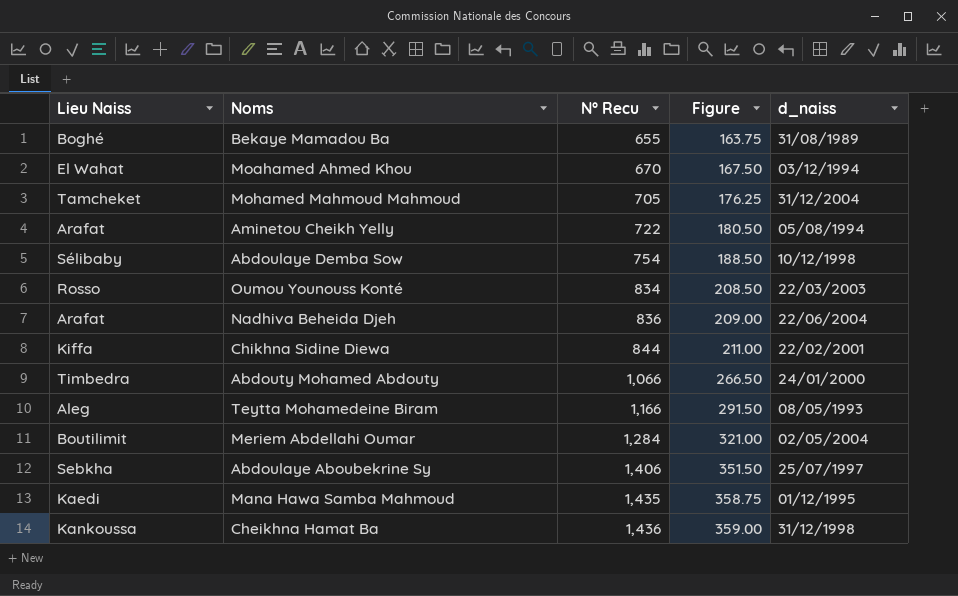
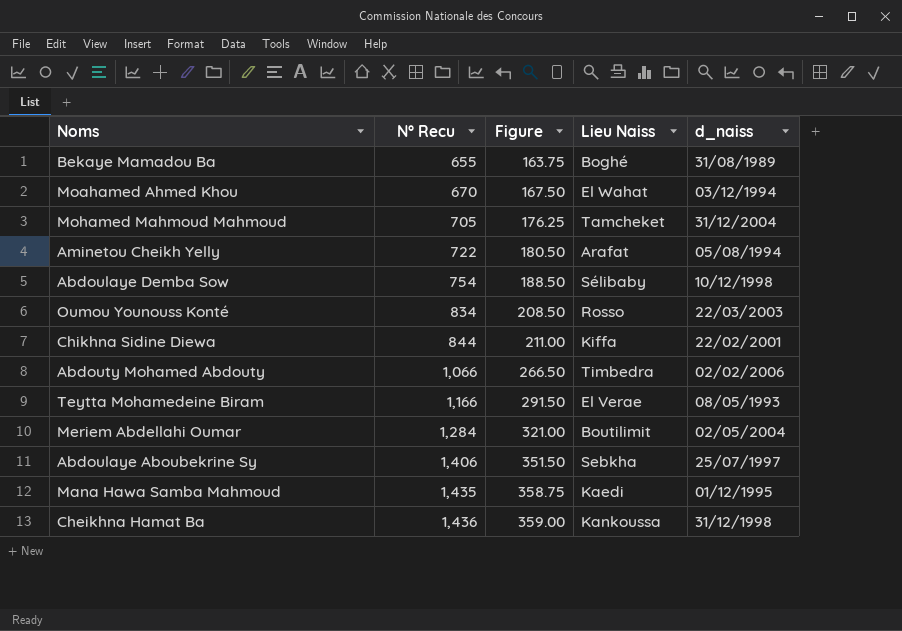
column Lieu Naiss | position: 1 -> 4
row Nadhiva Beheida Djeh: Arafat | 836 | 209.00 | 22/06/2004 -> none
Abdouty Mohamed Abdouty | d_naiss: 24/01/2000 -> 02/02/2006
Teytta Mohamedeine Biram | Lieu Naiss: Aleg -> El Verae

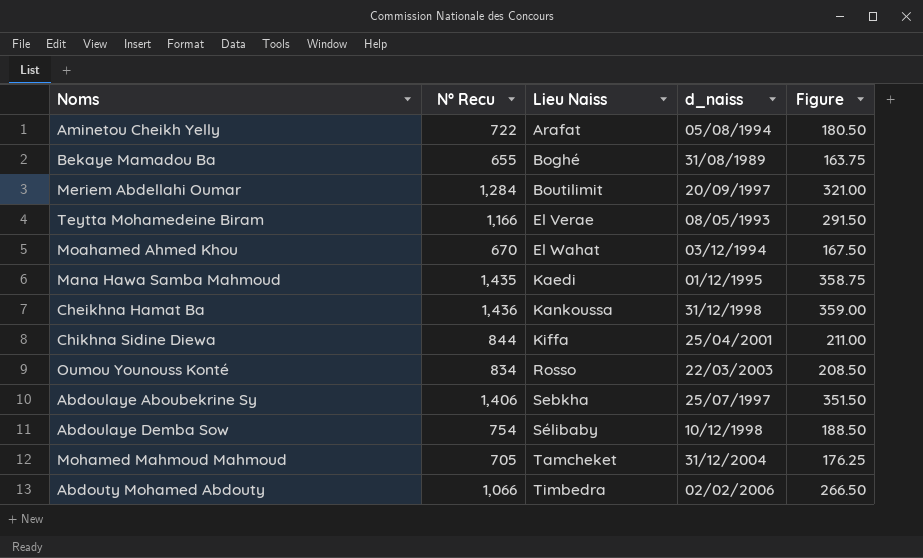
row order: N° Recu ascending -> Lieu Naiss ascending
column Figure | position: 3 -> 5
Meriem Abdellahi Oumar | d_naiss: 02/05/2004 -> 20/09/1997
Chikhna Sidine Diewa | d_naiss: 22/02/2001 -> 25/04/2001

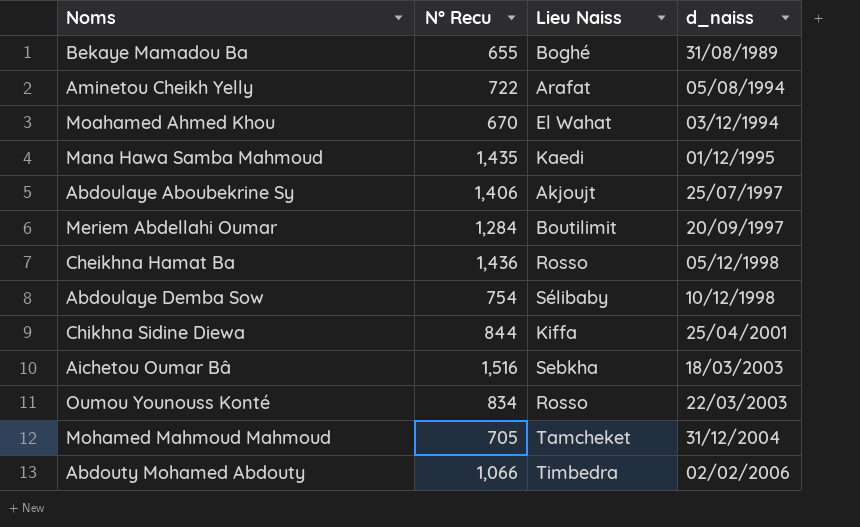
row order: Lieu Naiss ascending -> d_naiss ascending
column Figure | formula: [N° Recu] * 0.25 -> none
row Teytta Mohamedeine Biram: 1,166 | El Verae | 08/05/1993 | 291.50 -> none
Abdoulaye Aboubekrine Sy | Lieu Naiss: Sebkha -> Akjoujt
Cheikhna Hamat Ba | Lieu Naiss: Kankoussa -> Rosso
Cheikhna Hamat Ba | d_naiss: 31/12/1998 -> 05/12/1998
row Aichetou Oumar Bâ: none -> 1,516 | Sebkha | 18/03/2003

